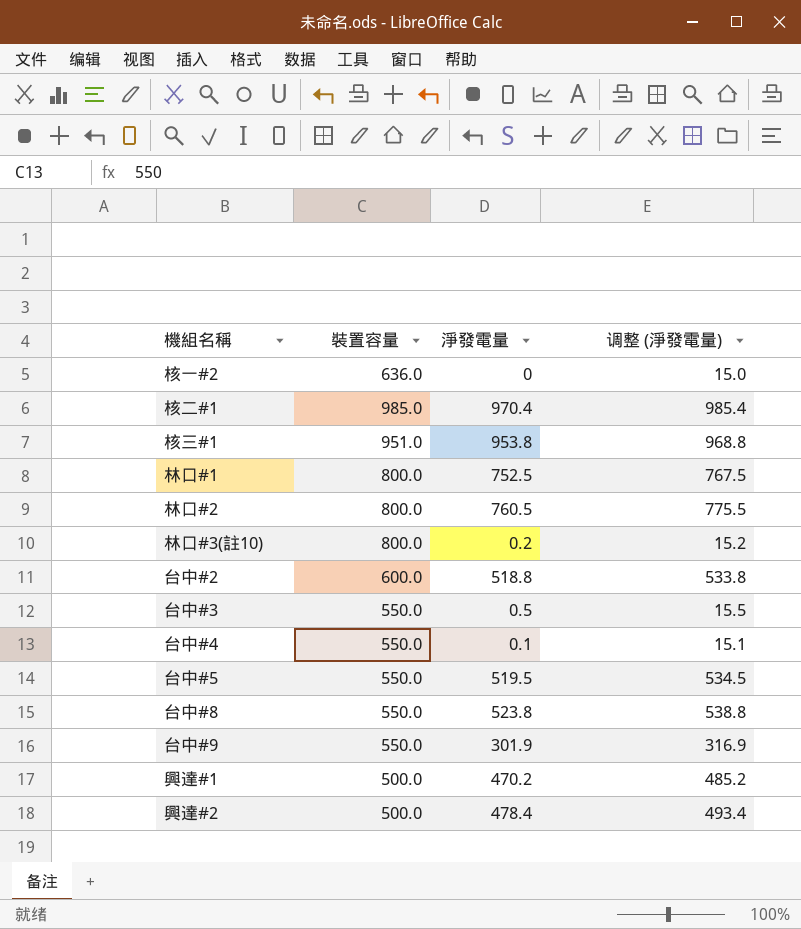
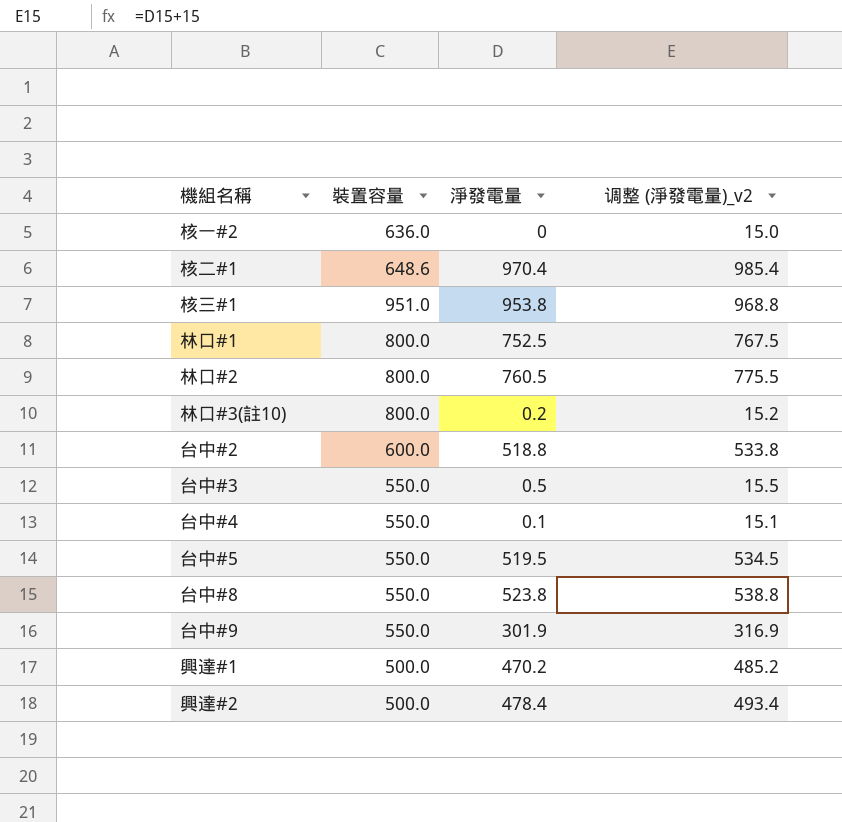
column name: 调整 (淨發電量) -> 调整 (淨發電量)_v2
核二#1 | 裝置容量: 985.0 -> 648.6

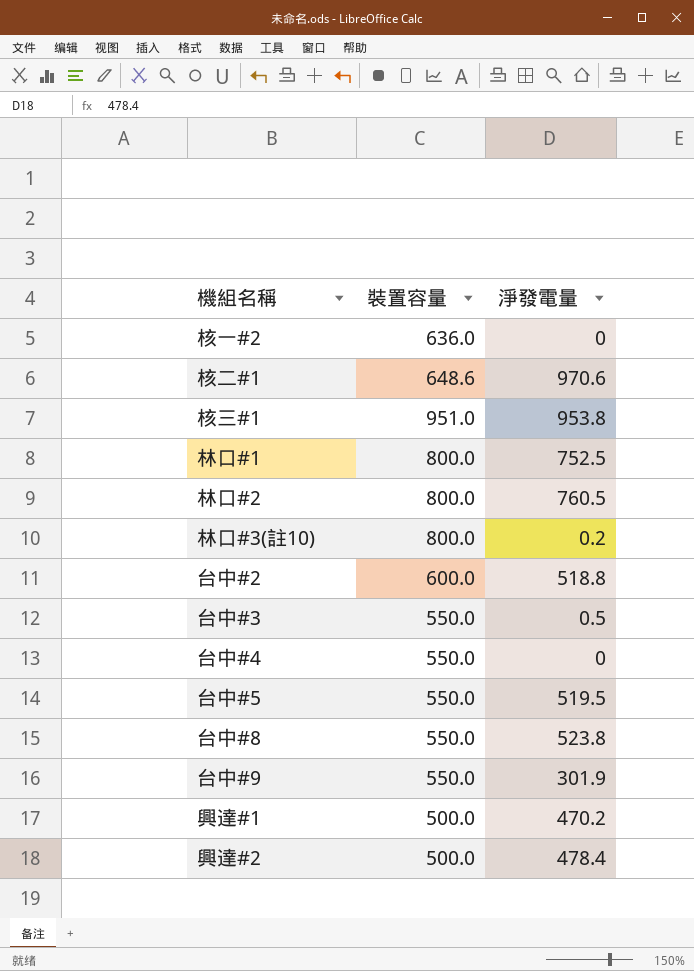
column 调整 (淨發電量)_v2 | formula: [淨發電量] + 15 -> none
核二#1 | 淨發電量: 970.4 -> 970.6
台中#4 | 淨發電量: 0.1 -> 0

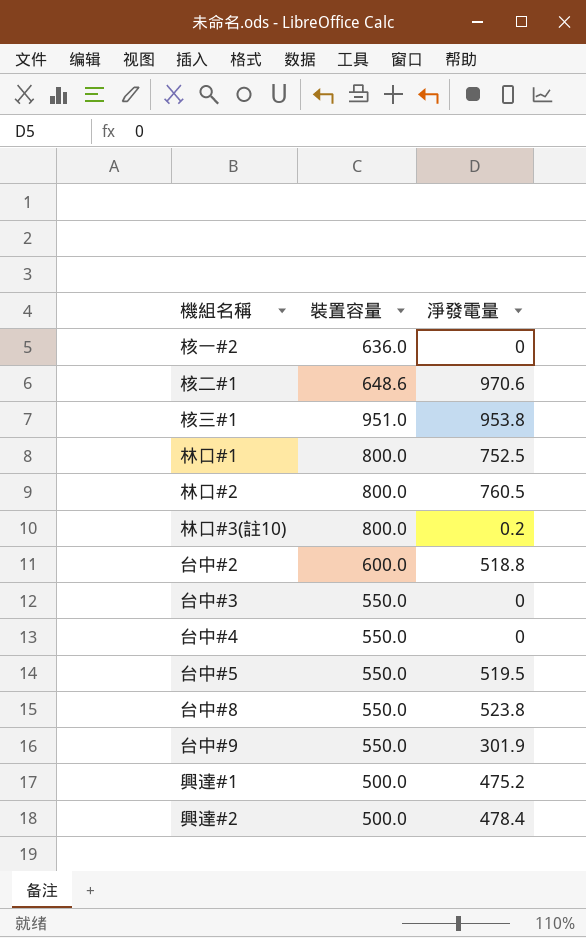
台中#3 | 淨發電量: 0.5 -> 0
興達#1 | 淨發電量: 470.2 -> 475.2

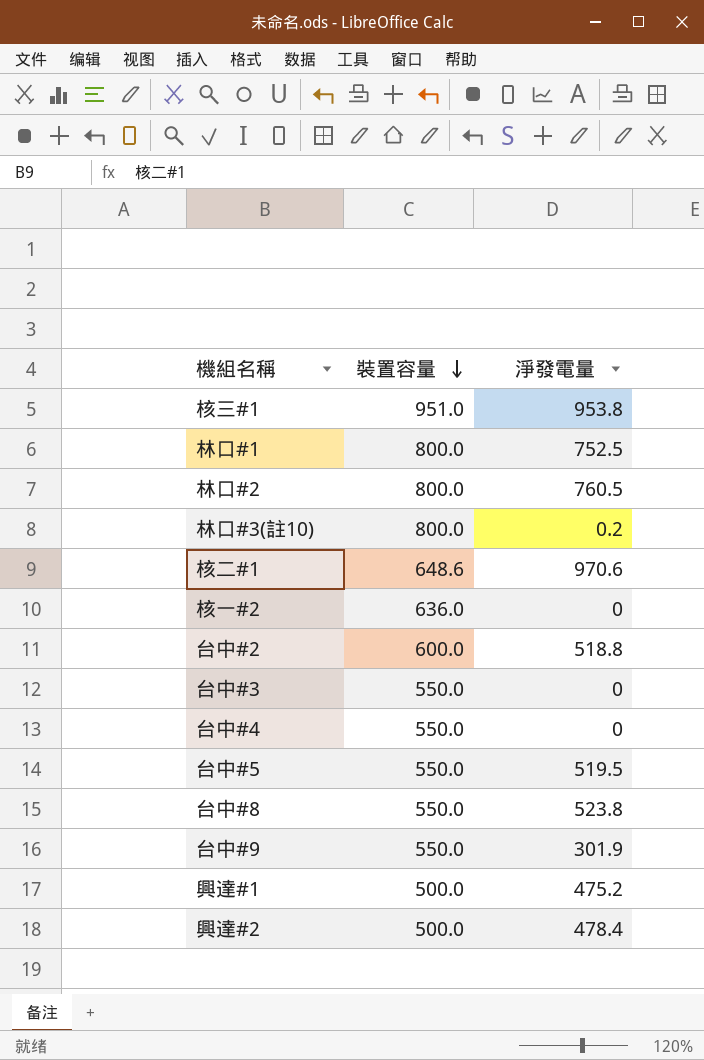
row order: none -> 裝置容量 descending

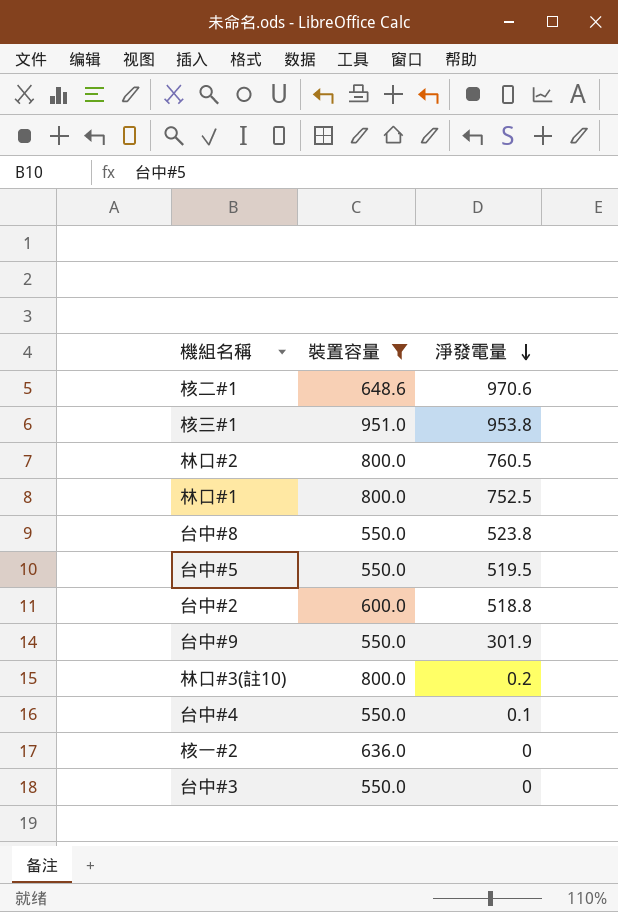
filter: none -> 裝置容量 != 500.0
row order: 裝置容量 descending -> 淨發電量 descending
台中#4 | 淨發電量: 0 -> 0.1

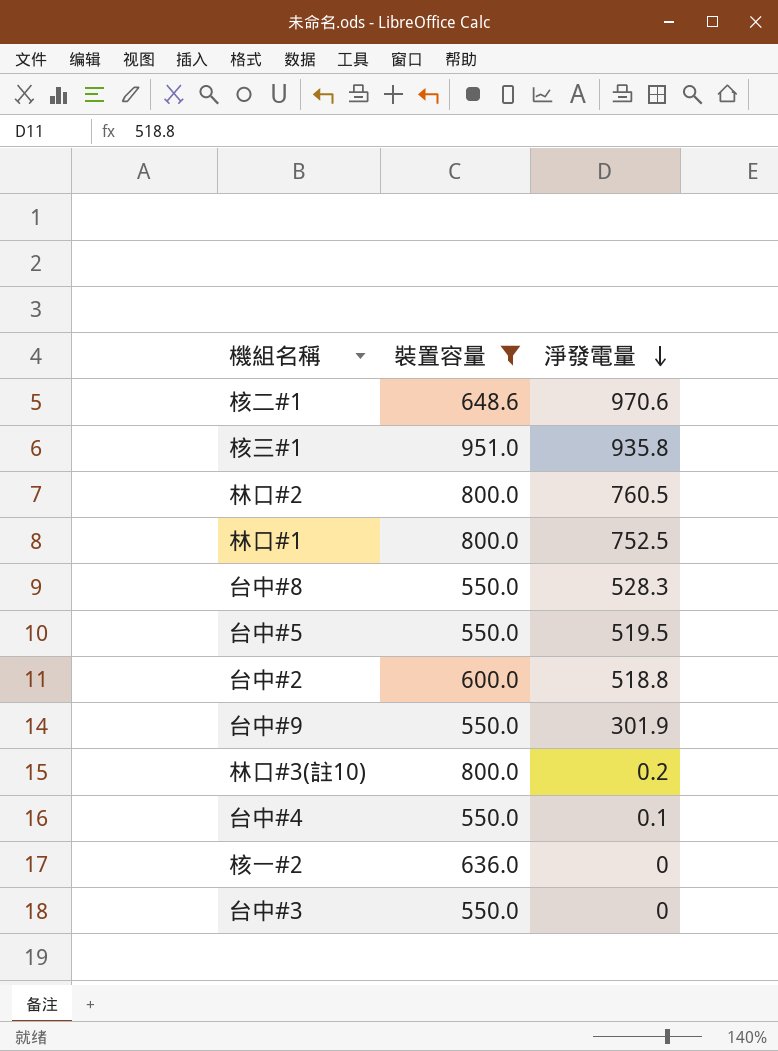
核三#1 | 淨發電量: 953.8 -> 935.8
台中#8 | 淨發電量: 523.8 -> 528.3

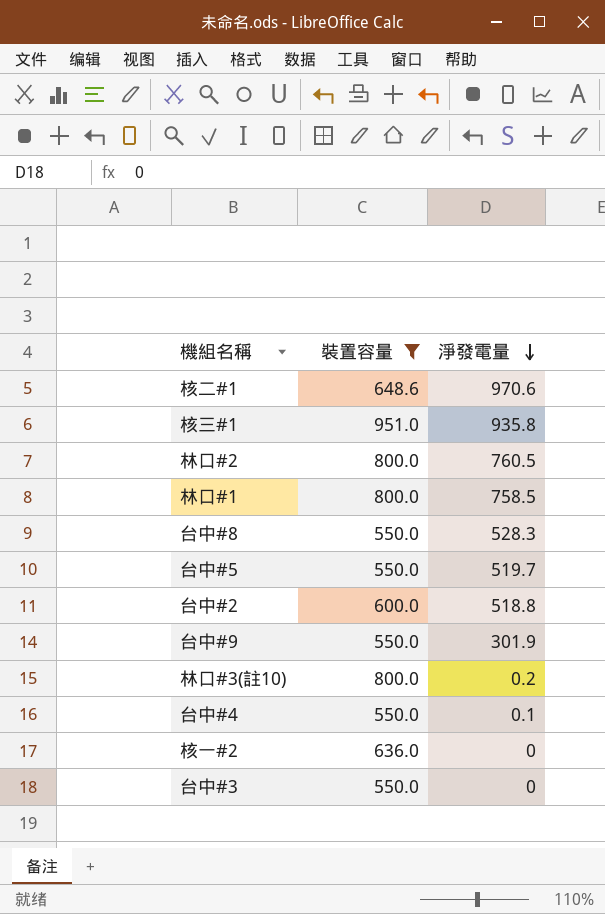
林口#1 | 淨發電量: 752.5 -> 758.5
台中#5 | 淨發電量: 519.5 -> 519.7

